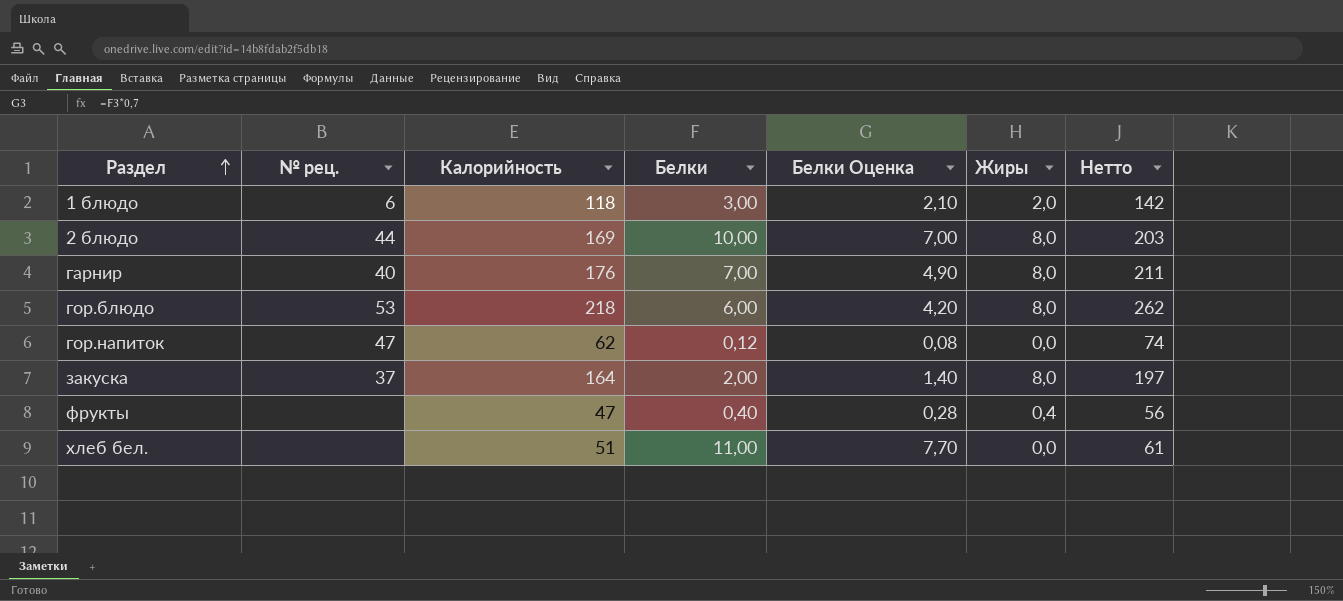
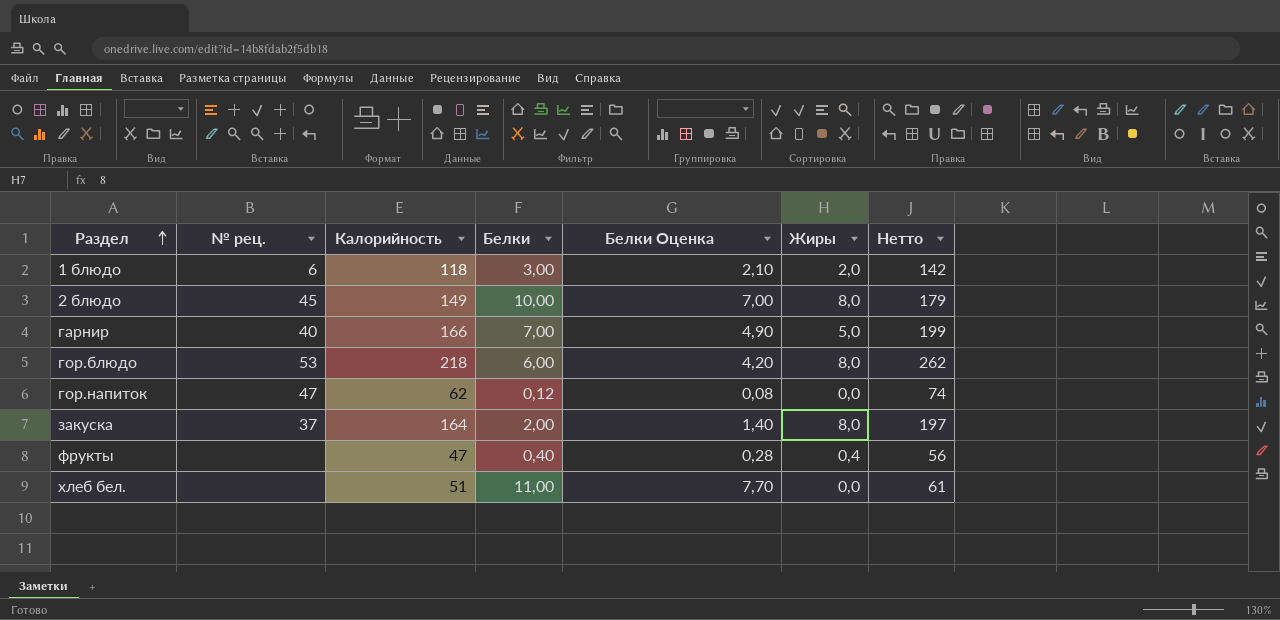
2 блюдо | № рец.: 44 -> 45
2 блюдо | Калорийность: 169 -> 149
2 блюдо | Нетто: 203 -> 179
гарнир | Калорийность: 176 -> 166
гарнир | Жиры: 8,0 -> 5,0
гарнир | Нетто: 211 -> 199

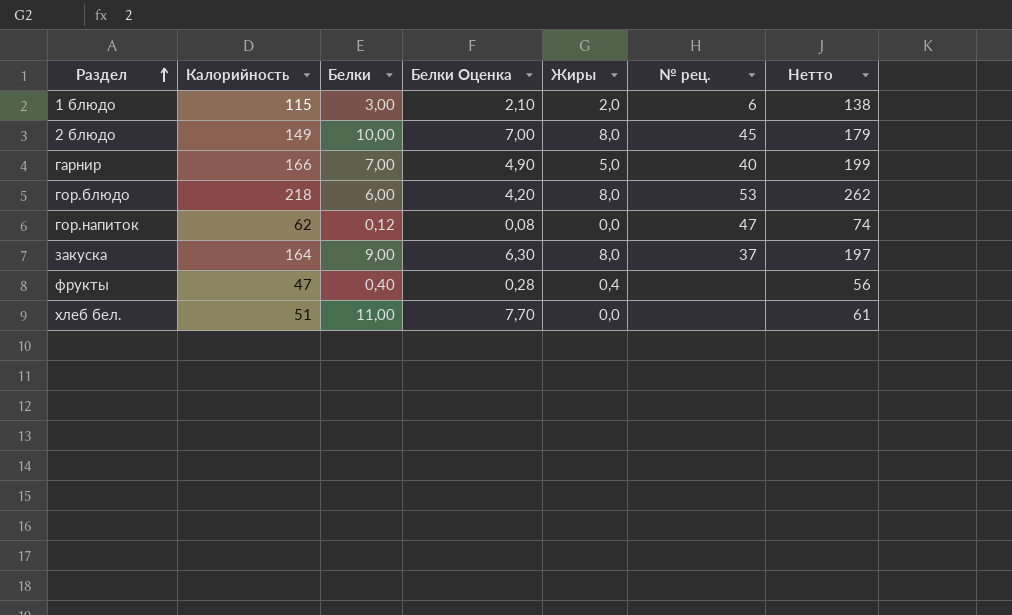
column № рец. | position: 2 -> 6
1 блюдо | Калорийность: 118 -> 115
1 блюдо | Нетто: 142 -> 138
закуска | Белки: 2,00 -> 9,00
закуска | Белки Оценка: 1,40 -> 6,30

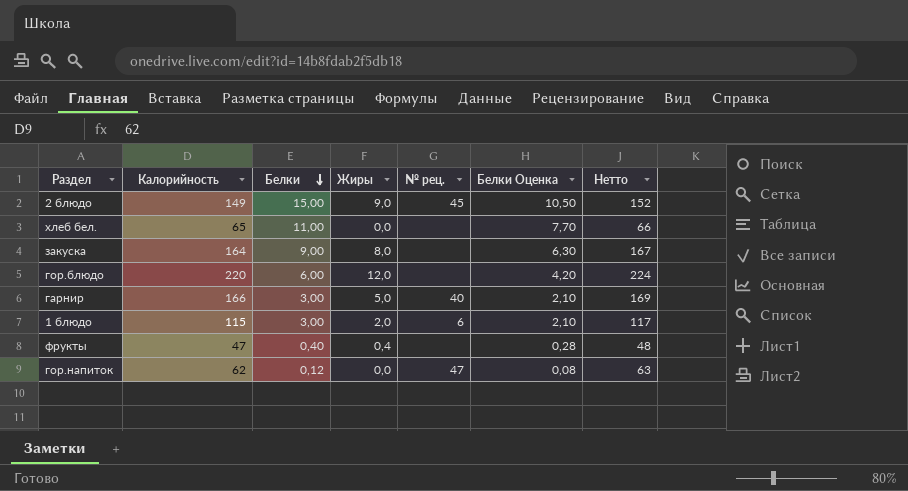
row order: Раздел ascending -> Белки descending
column Белки Оценка | position: 4 -> 6
column Нетто | formula: [Калорийность] * 1,2 -> [Калорийность] * 1,02
2 блюдо | Белки: 10,00 -> 15,00
2 блюдо | Жиры: 8,0 -> 9,0
2 блюдо | Белки Оценка: 7,00 -> 10,50
хлеб бел. | Калорийность: 51 -> 65
закуска | № рец.: 37 -> none
гор.блюдо | Калорийность: 218 -> 220
гор.блюдо | Жиры: 8,0 -> 12,0
гор.блюдо | № рец.: 53 -> none
гарнир | Белки: 7,00 -> 3,00
гарнир | Белки Оценка: 4,90 -> 2,10

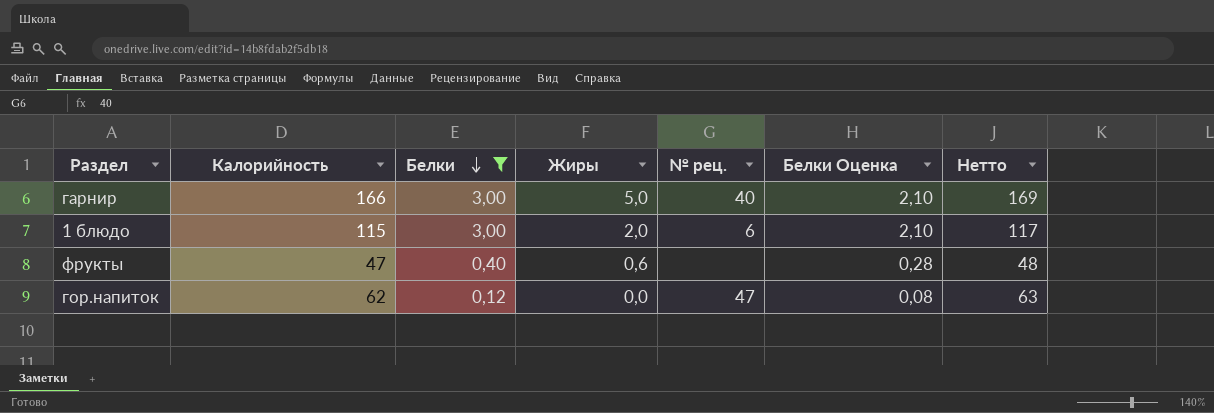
filter: none -> Белки <= 3,00
фрукты | Жиры: 0,4 -> 0,6

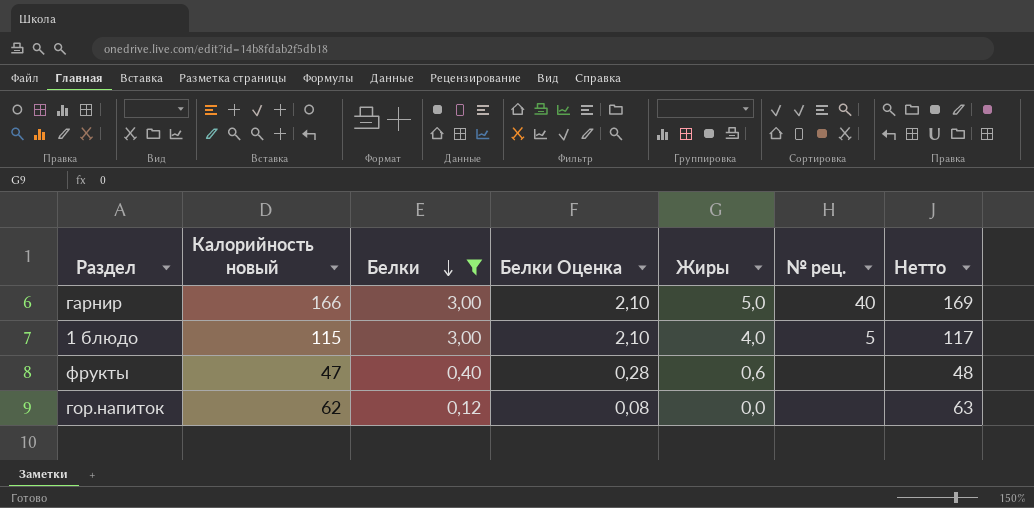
column name: Калорийность -> Калорийность новый
column Белки Оценка | position: 6 -> 4
1 блюдо | Жиры: 2,0 -> 4,0
1 блюдо | № рец.: 6 -> 5
гор.напиток | № рец.: 47 -> none

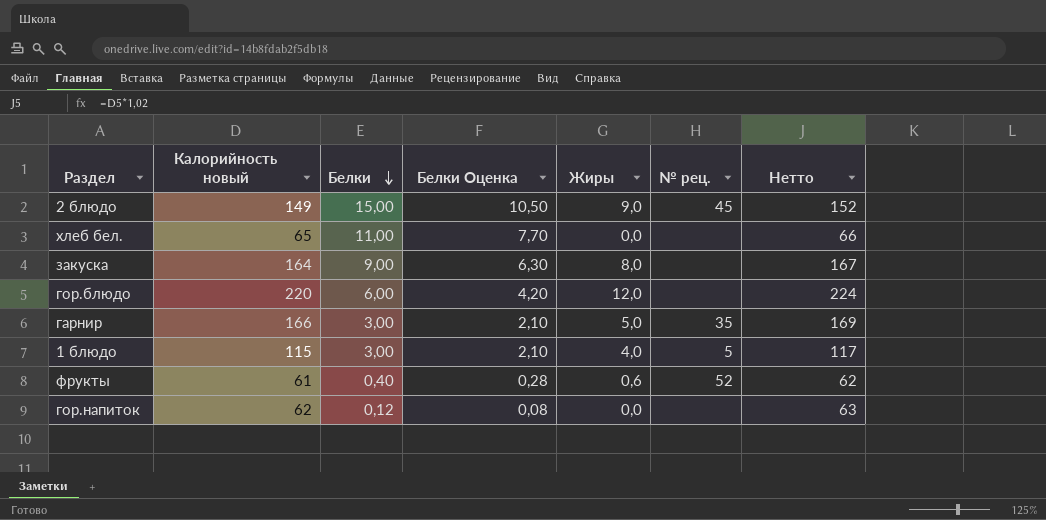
filter: Белки <= 3,00 -> none
гарнир | № рец.: 40 -> 35
фрукты | Калорийность новый: 47 -> 61
фрукты | № рец.: none -> 52
фрукты | Нетто: 48 -> 62

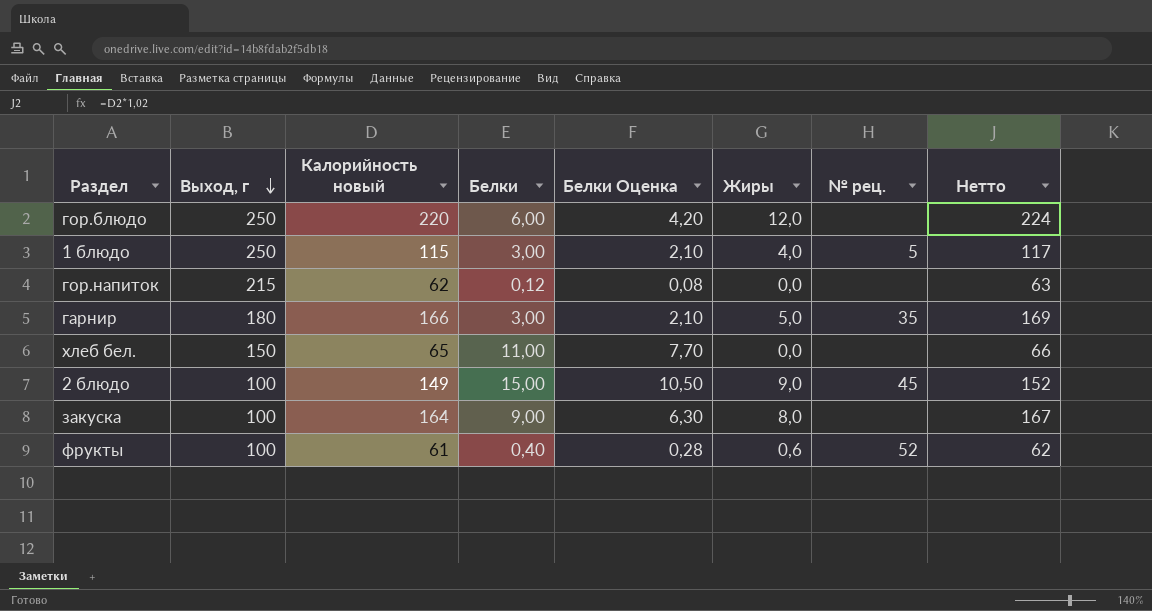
row order: Белки descending -> Выход, г descending
column Выход, г | position: none -> 2

